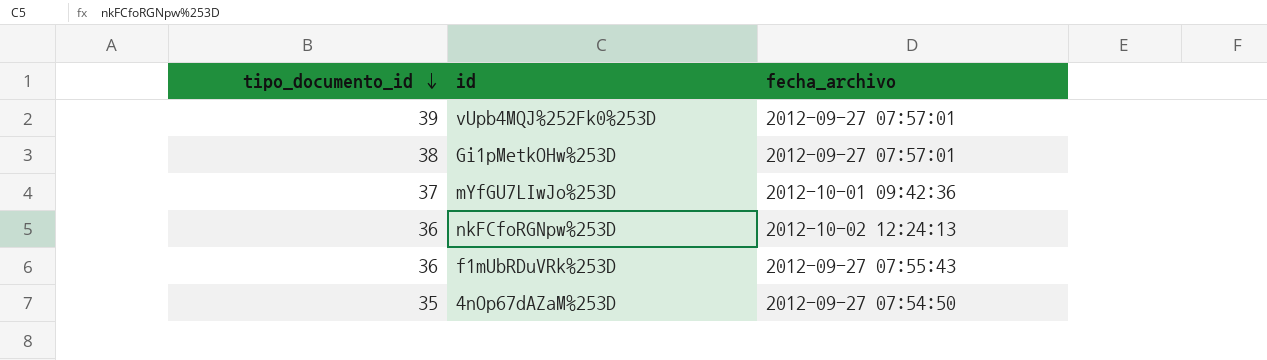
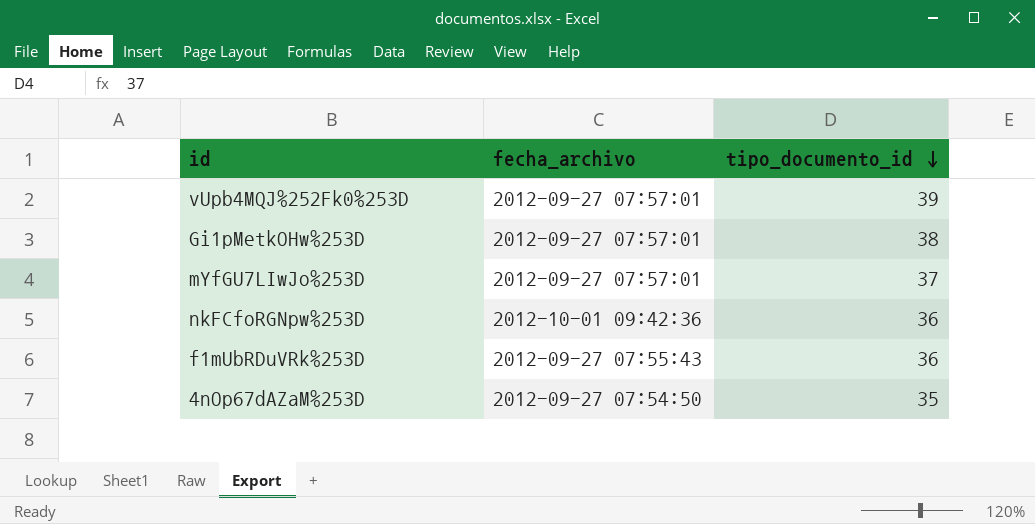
column tipo_documento_id | position: 1 -> 3
mYfGU7LIwJo%253D | fecha_archivo: 2012-10-01 09:42:36 -> 2012-09-27 07:57:01
nkFCfoRGNpw%253D | fecha_archivo: 2012-10-02 12:24:13 -> 2012-10-01 09:42:36

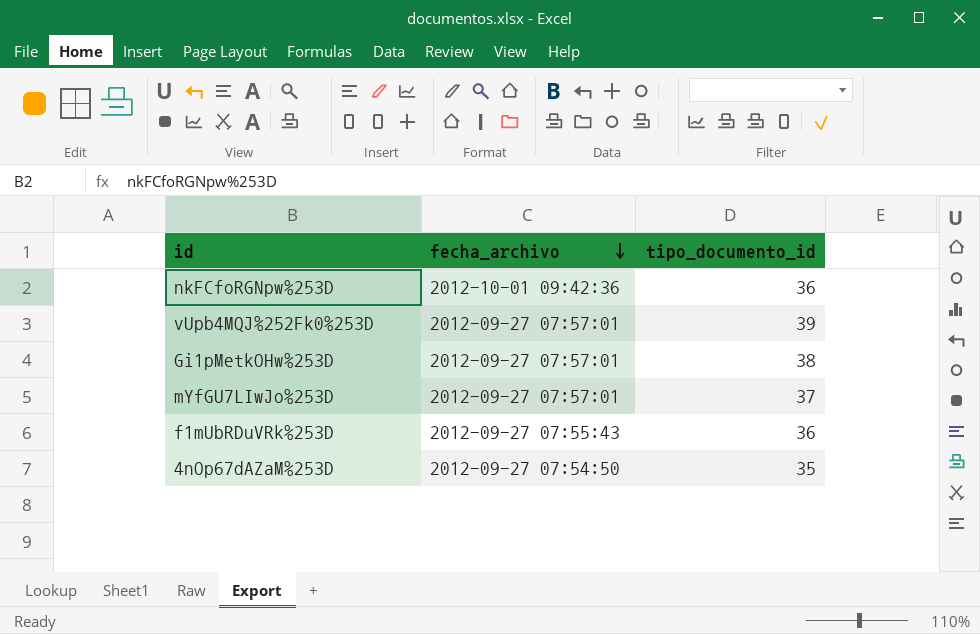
row order: tipo_documento_id descending -> fecha_archivo descending

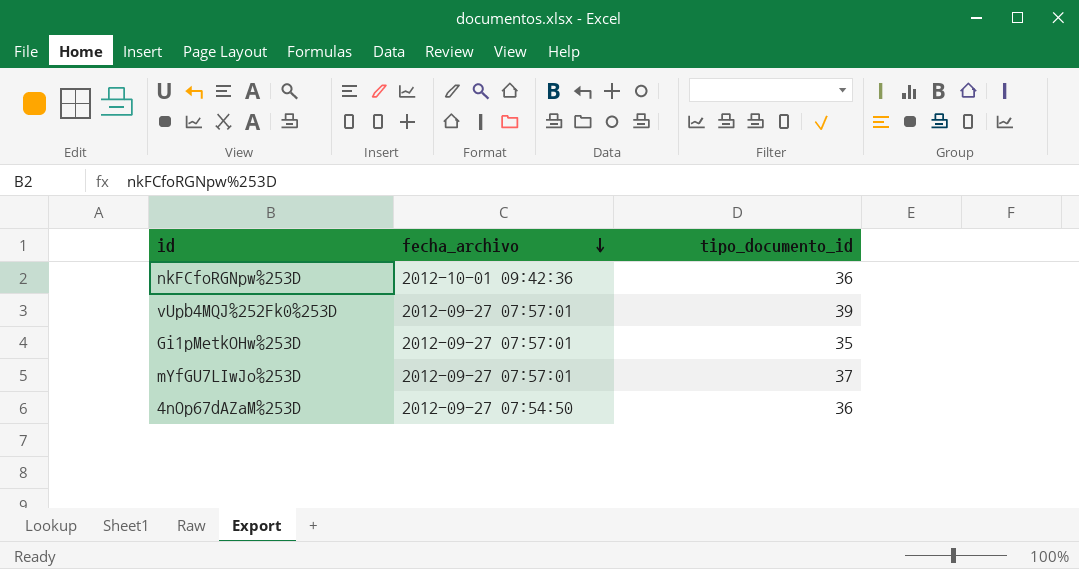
row f1mUbRDuVRk%253D: 2012-09-27 07:55:43 | 36 -> none
Gi1pMetkOHw%253D | tipo_documento_id: 38 -> 35
4nOp67dAZaM%253D | tipo_documento_id: 35 -> 36

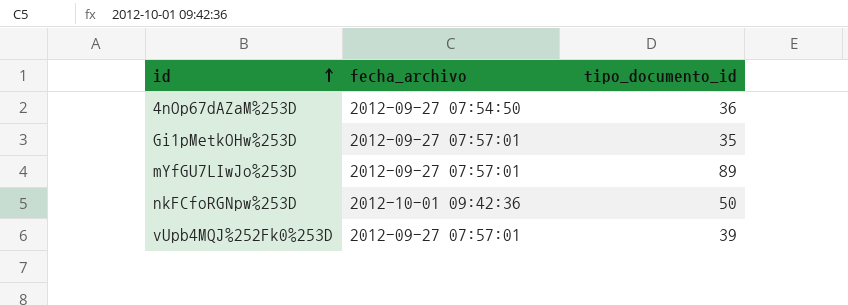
row order: fecha_archivo descending -> id ascending
mYfGU7LIwJo%253D | tipo_documento_id: 37 -> 89
nkFCfoRGNpw%253D | tipo_documento_id: 36 -> 50

